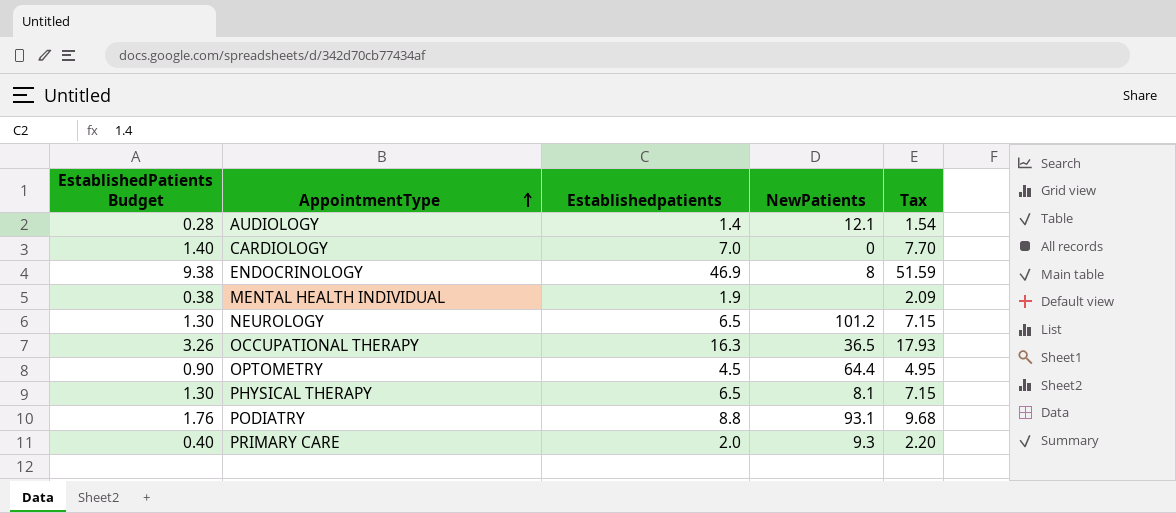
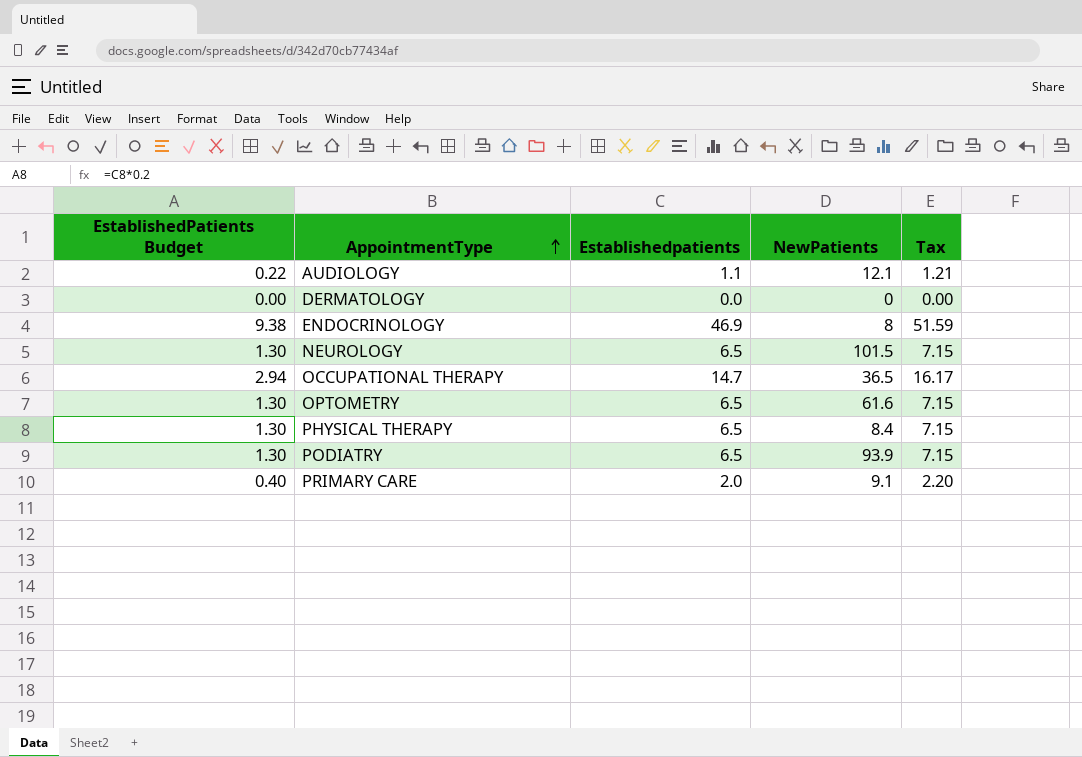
row CARDIOLOGY: 1.40 | 7.0 | 0 | 7.70 -> none
row MENTAL HEALTH INDIVIDUAL: 0.38 | 1.9 | none | 2.09 -> none
AUDIOLOGY | EstablishedPatients Budget: 0.28 -> 0.22
AUDIOLOGY | Establishedpatients: 1.4 -> 1.1
AUDIOLOGY | Tax: 1.54 -> 1.21
row DERMATOLOGY: none -> 0.00 | 0.0 | 0 | 0.00
NEUROLOGY | NewPatients: 101.2 -> 101.5
OCCUPATIONAL THERAPY | EstablishedPatients Budget: 3.26 -> 2.94
OCCUPATIONAL THERAPY | Establishedpatients: 16.3 -> 14.7
OCCUPATIONAL THERAPY | Tax: 17.93 -> 16.17
OPTOMETRY | EstablishedPatients Budget: 0.90 -> 1.30
OPTOMETRY | Establishedpatients: 4.5 -> 6.5
OPTOMETRY | NewPatients: 64.4 -> 61.6
OPTOMETRY | Tax: 4.95 -> 7.15
PHYSICAL THERAPY | NewPatients: 8.1 -> 8.4
PODIATRY | EstablishedPatients Budget: 1.76 -> 1.30
PODIATRY | Establishedpatients: 8.8 -> 6.5
PODIATRY | NewPatients: 93.1 -> 93.9
PODIATRY | Tax: 9.68 -> 7.15
PRIMARY CARE | NewPatients: 9.3 -> 9.1

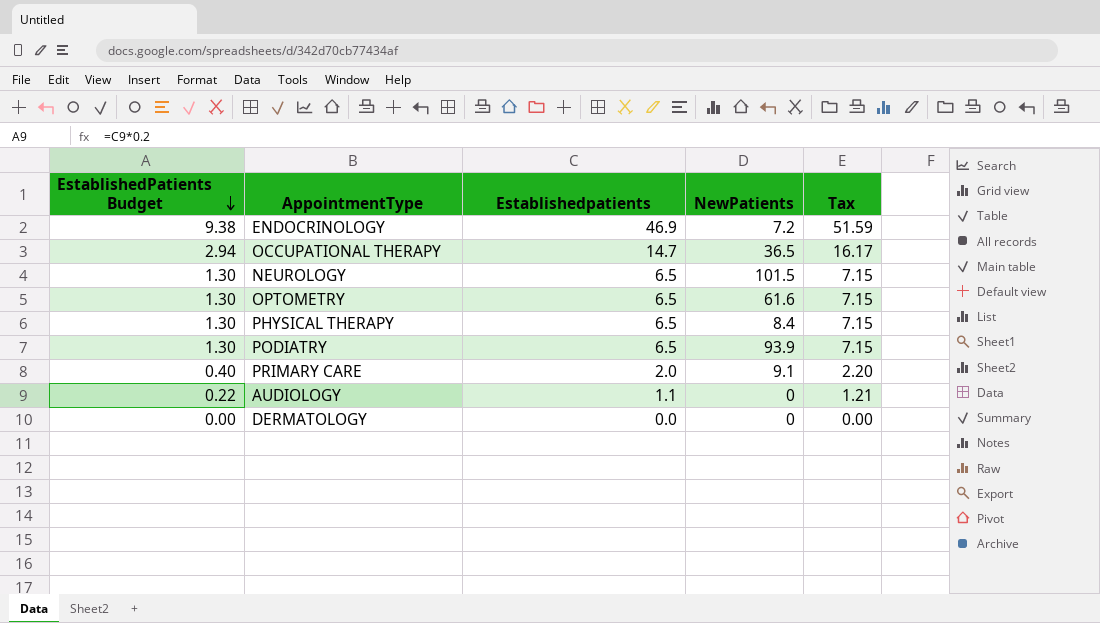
row order: AppointmentType ascending -> EstablishedPatients Budget descending
ENDOCRINOLOGY | NewPatients: 8 -> 7.2
AUDIOLOGY | NewPatients: 12.1 -> 0

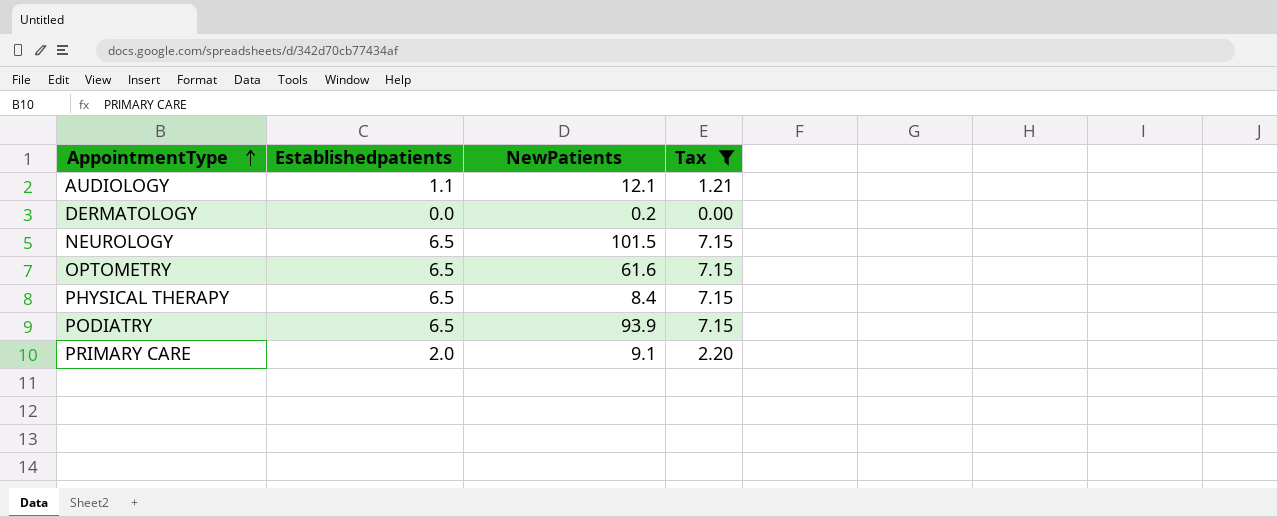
filter: none -> Tax <= 7.15
row order: EstablishedPatients Budget descending -> AppointmentType ascending
column EstablishedPatients Budget | formula: [Establishedpatients] * 0.2 -> none
AUDIOLOGY | NewPatients: 0 -> 12.1
DERMATOLOGY | NewPatients: 0 -> 0.2

